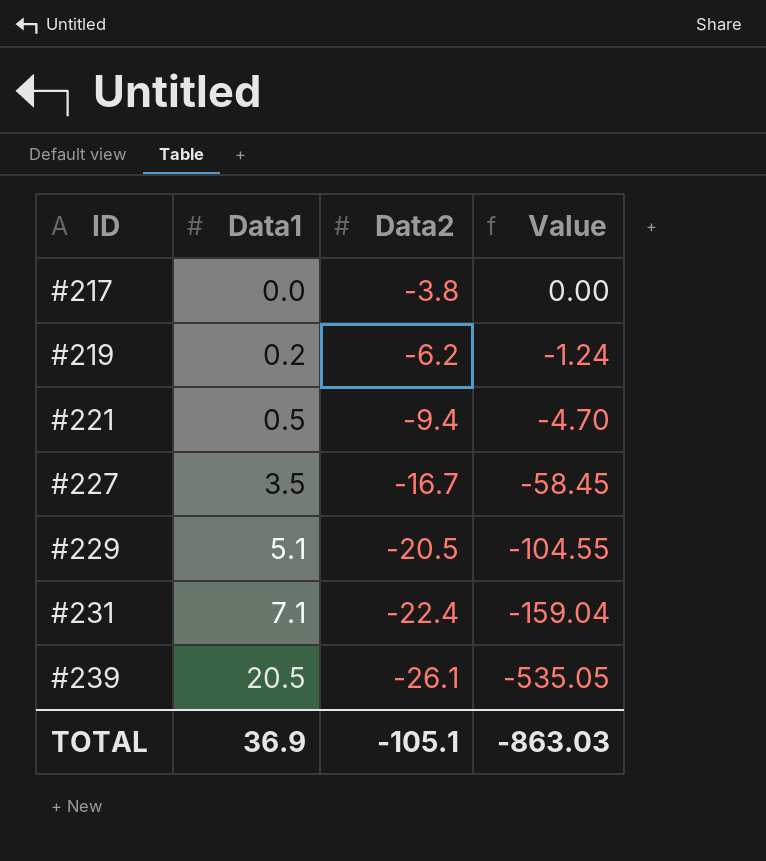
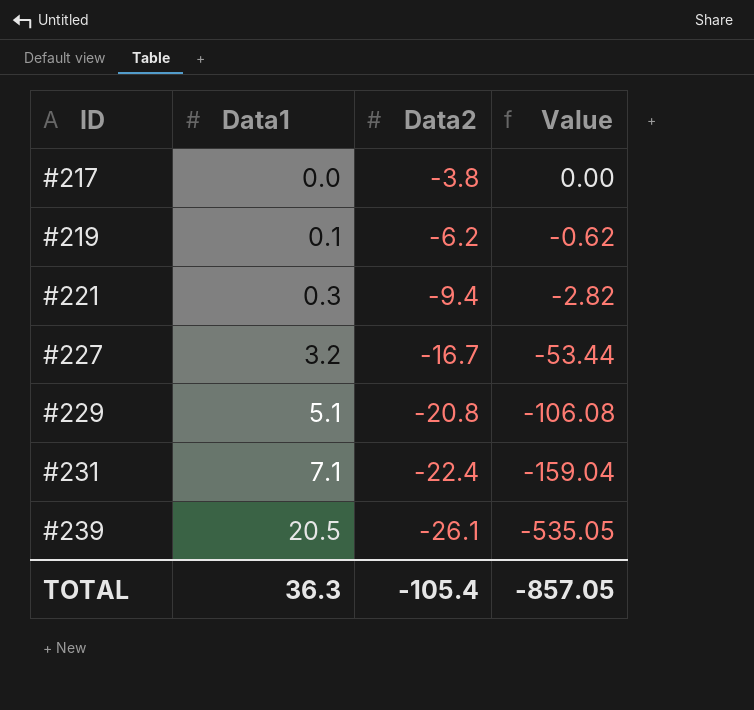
#219 | Data1: 0.2 -> 0.1
#219 | Value: -1.24 -> -0.62
#221 | Data1: 0.5 -> 0.3
#221 | Value: -4.70 -> -2.82
#227 | Data1: 3.5 -> 3.2
#227 | Value: -58.45 -> -53.44
#229 | Data2: -20.5 -> -20.8
#229 | Value: -104.55 -> -106.08
TOTAL | Data1: 36.9 -> 36.3
TOTAL | Data2: -105.1 -> -105.4
TOTAL | Value: -863.03 -> -857.05

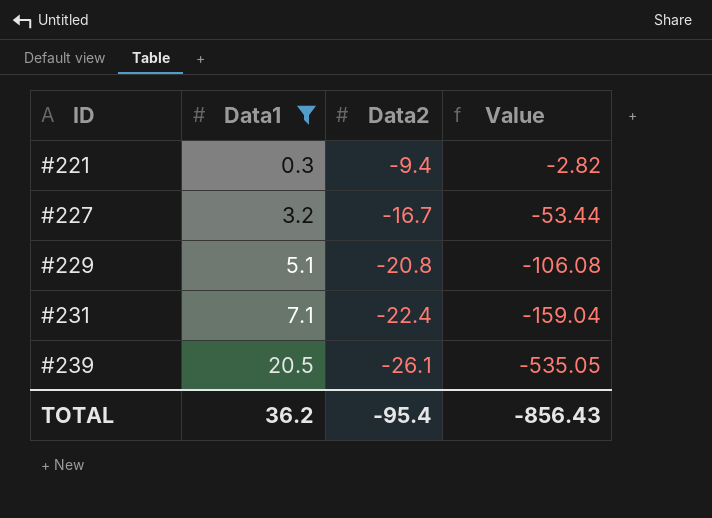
filter: none -> Data1 >= 0.3
TOTAL | Data1: 36.3 -> 36.2
TOTAL | Data2: -105.4 -> -95.4
TOTAL | Value: -857.05 -> -856.43

